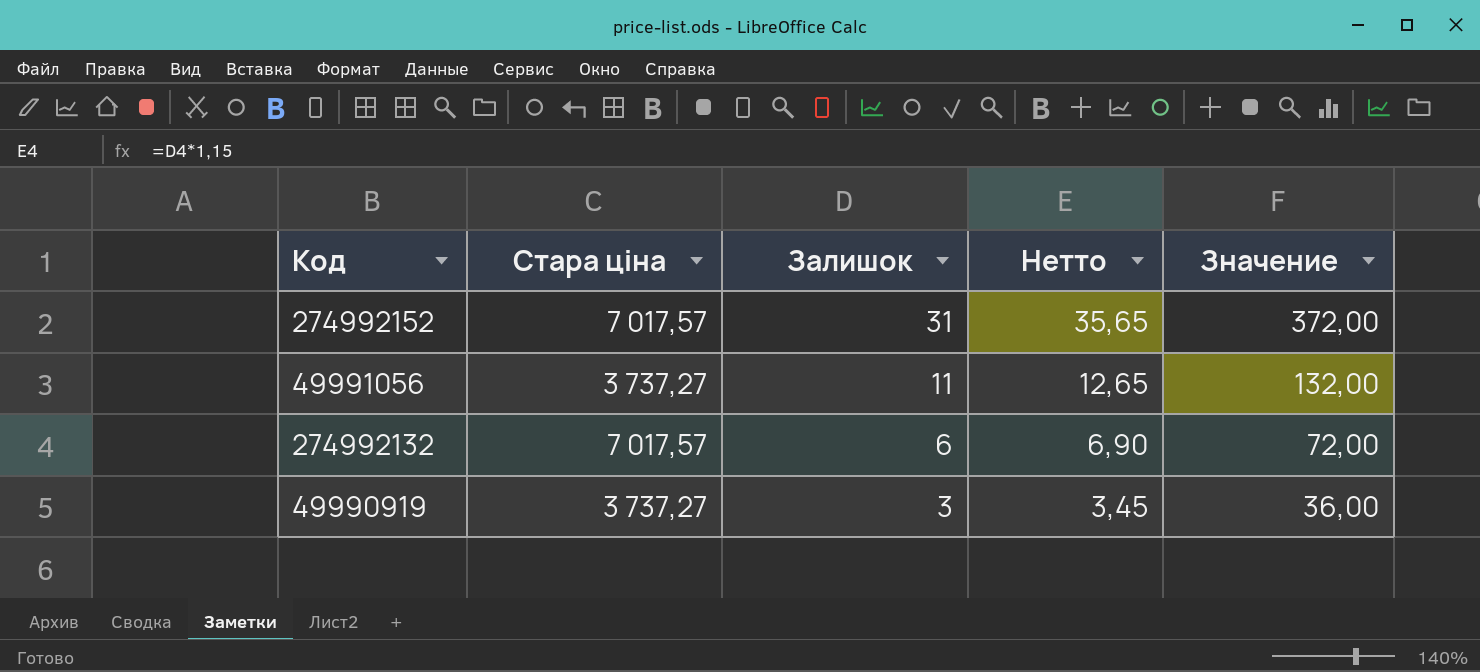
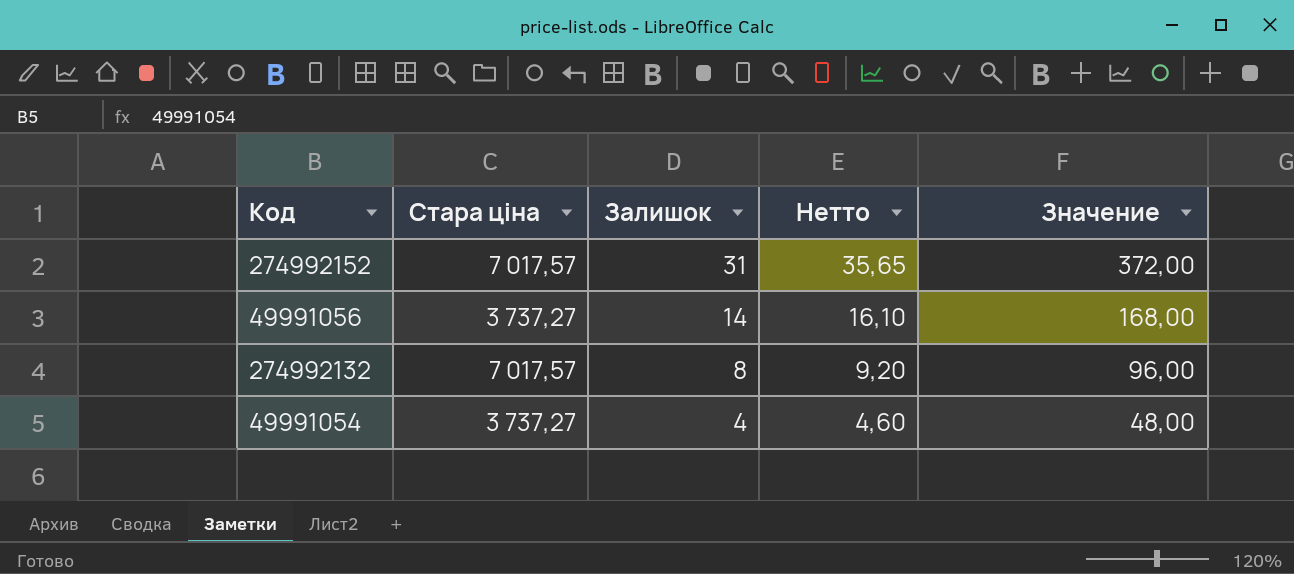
row 49990919: 3 737,27 | 3 | 3,45 | 36,00 -> none
49991056 | Залишок: 11 -> 14
49991056 | Нетто: 12,65 -> 16,10
49991056 | Значение: 132,00 -> 168,00
274992132 | Залишок: 6 -> 8
274992132 | Нетто: 6,90 -> 9,20
274992132 | Значение: 72,00 -> 96,00
row 49991054: none -> 3 737,27 | 4 | 4,60 | 48,00

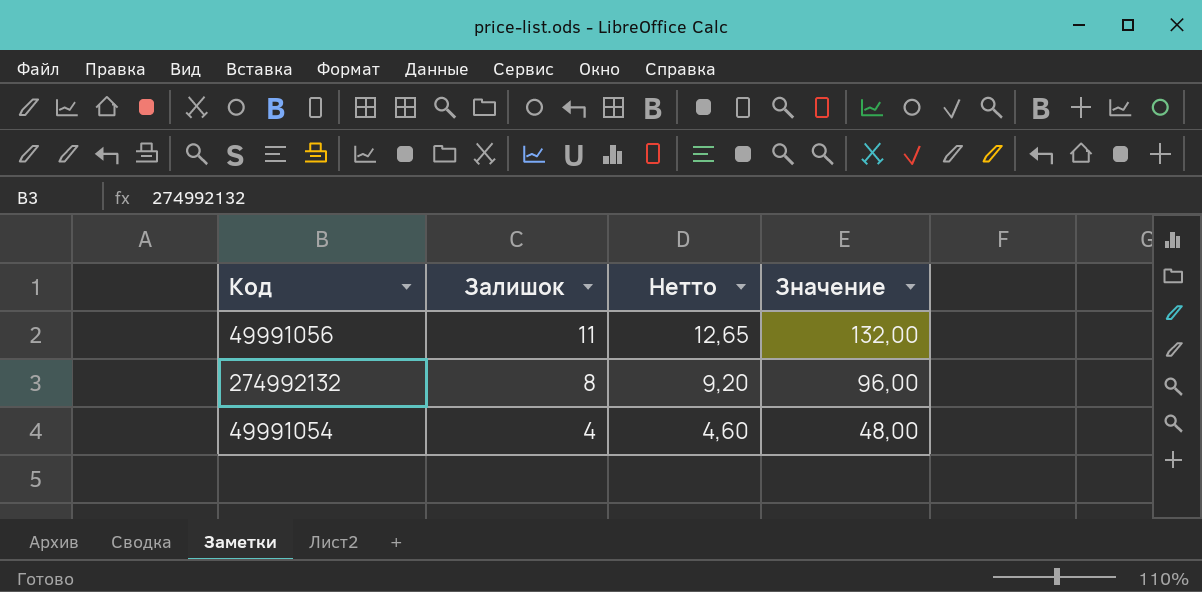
column Стара ціна | position: 2 -> none
row 274992152: 7 017,57 | 31 | 35,65 | 372,00 -> none
49991056 | Залишок: 14 -> 11
49991056 | Нетто: 16,10 -> 12,65
49991056 | Значение: 168,00 -> 132,00

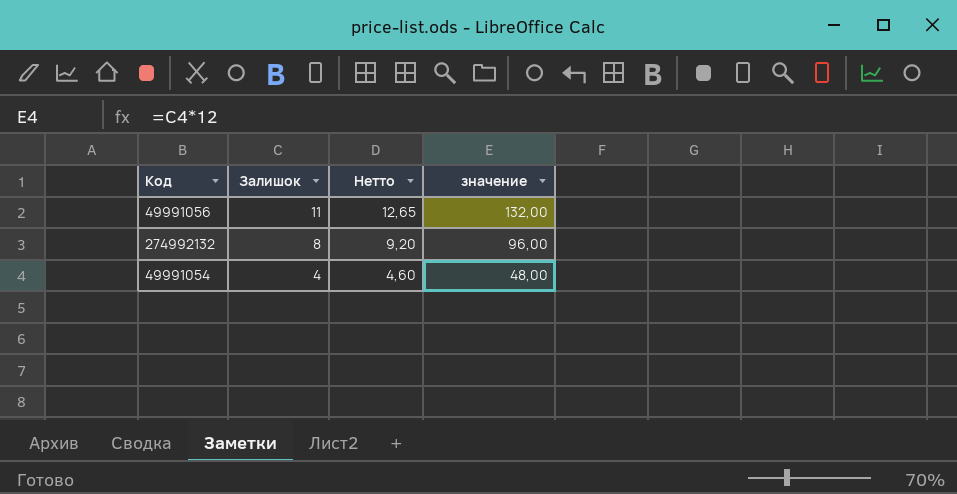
column name: Значение -> значение

